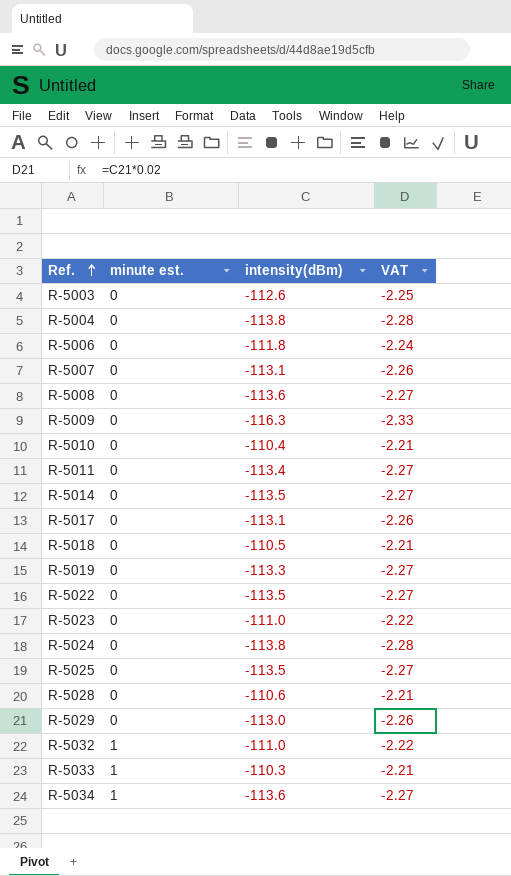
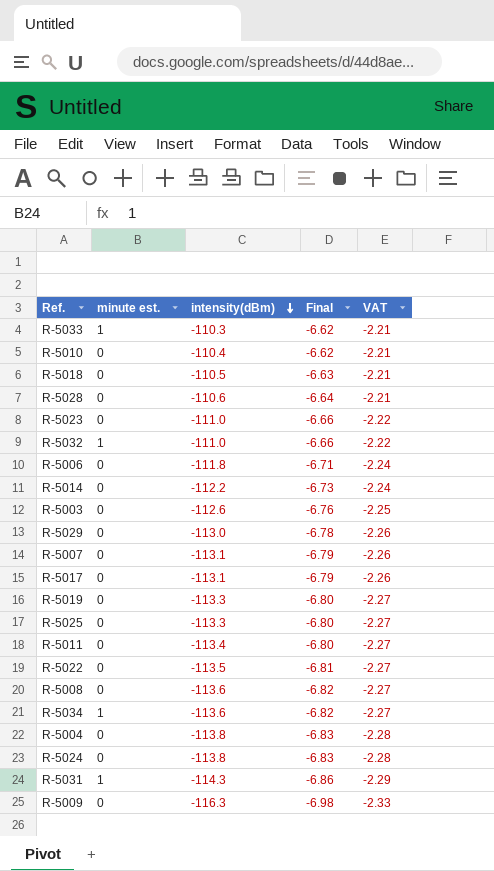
row order: Ref. ascending -> intensity(dBm) descending
column Final | formula: none -> [intensity(dBm)] * 0.06
R-5014 | intensity(dBm): -113.5 -> -112.2
R-5014 | VAT: -2.27 -> -2.24
R-5025 | intensity(dBm): -113.5 -> -113.3
row R-5031: none -> 1 | -114.3 | -6.86 | -2.29

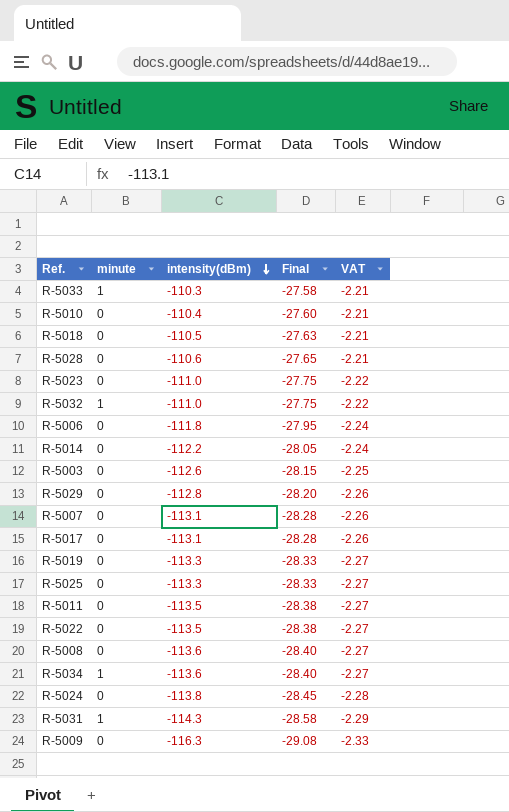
column name: minute est. -> minute
column Final | formula: [intensity(dBm)] * 0.06 -> [intensity(dBm)] * 0.25
row R-5004: 0 | -113.8 | -6.83 | -2.28 -> none
R-5029 | intensity(dBm): -113.0 -> -112.8
R-5011 | intensity(dBm): -113.4 -> -113.5

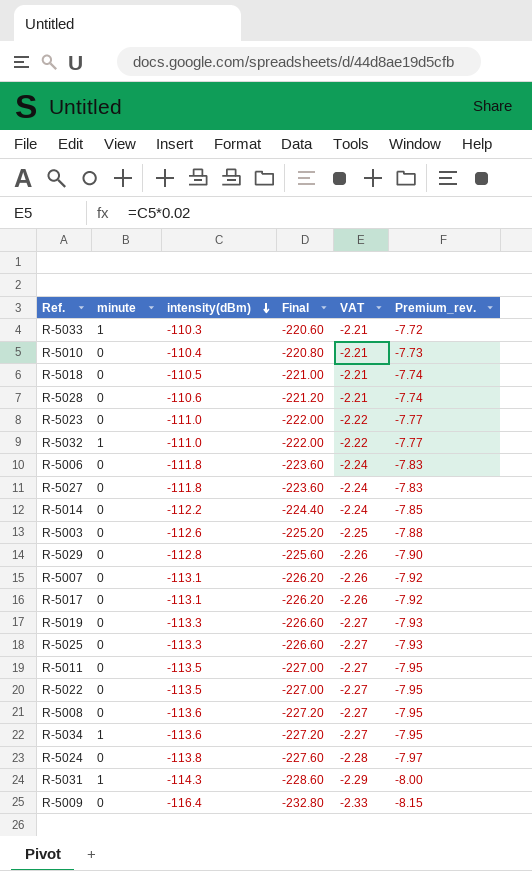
column Final | formula: [intensity(dBm)] * 0.25 -> [intensity(dBm)] * 2
column Premium_rev. | formula: none -> [intensity(dBm)] * 0.07
row R-5027: none -> 0 | -111.8 | -223.60 | -2.24 | -7.83
R-5009 | intensity(dBm): -116.3 -> -116.4

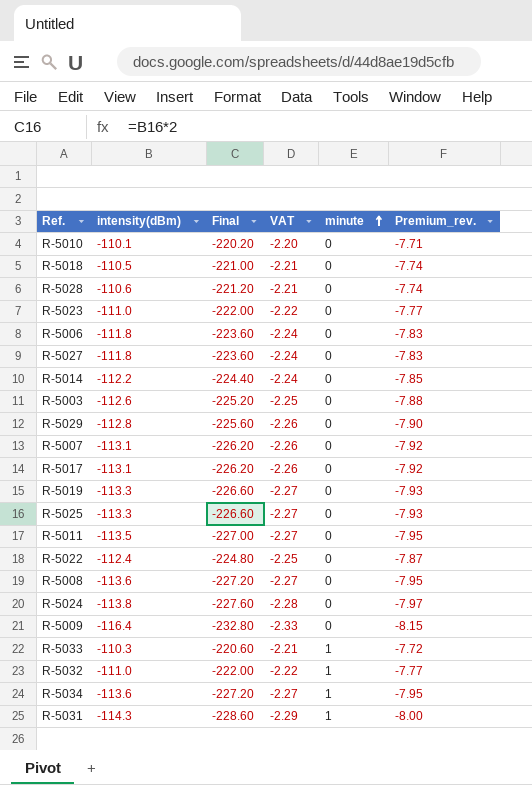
row order: intensity(dBm) descending -> minute ascending
column minute | position: 2 -> 5
R-5010 | intensity(dBm): -110.4 -> -110.1
R-5010 | Final: -220.80 -> -220.20
R-5010 | VAT: -2.21 -> -2.20
R-5010 | Premium_rev.: -7.73 -> -7.71
R-5022 | intensity(dBm): -113.5 -> -112.4
R-5022 | Final: -227.00 -> -224.80
R-5022 | VAT: -2.27 -> -2.25
R-5022 | Premium_rev.: -7.95 -> -7.87

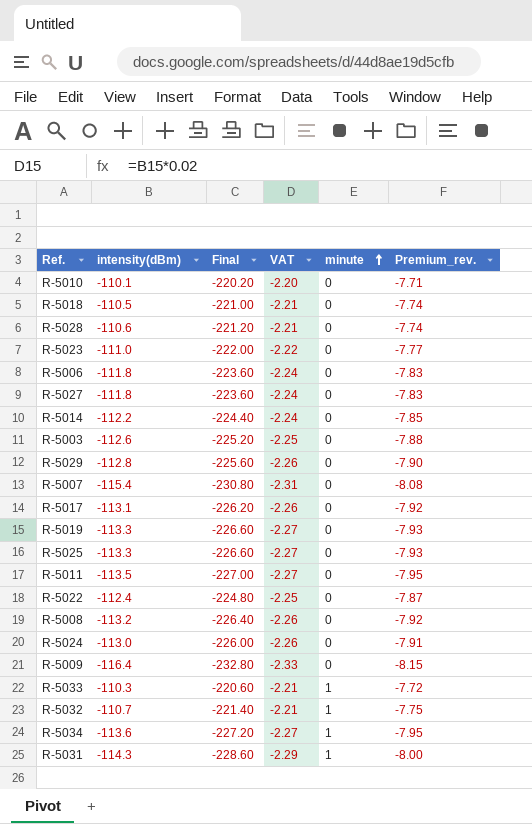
R-5007 | intensity(dBm): -113.1 -> -115.4
R-5007 | Final: -226.20 -> -230.80
R-5007 | VAT: -2.26 -> -2.31
R-5007 | Premium_rev.: -7.92 -> -8.08
R-5008 | intensity(dBm): -113.6 -> -113.2
R-5008 | Final: -227.20 -> -226.40
R-5008 | VAT: -2.27 -> -2.26
R-5008 | Premium_rev.: -7.95 -> -7.92
R-5024 | intensity(dBm): -113.8 -> -113.0
R-5024 | Final: -227.60 -> -226.00
R-5024 | VAT: -2.28 -> -2.26
R-5024 | Premium_rev.: -7.97 -> -7.91
R-5032 | intensity(dBm): -111.0 -> -110.7
R-5032 | Final: -222.00 -> -221.40
R-5032 | VAT: -2.22 -> -2.21
R-5032 | Premium_rev.: -7.77 -> -7.75

